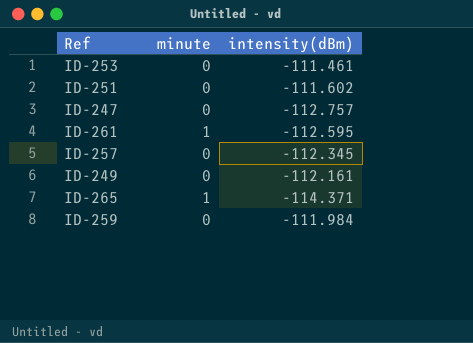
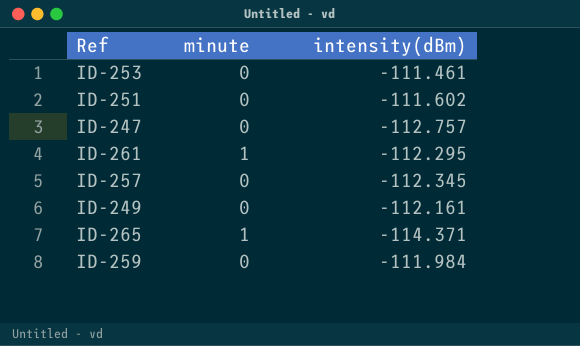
ID-261 | intensity(dBm): -112.595 -> -112.295

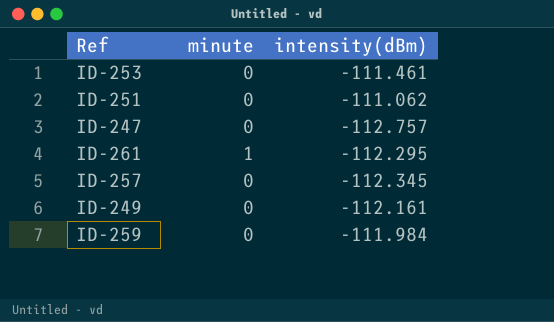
row ID-265: 1 | -114.371 -> none
ID-251 | intensity(dBm): -111.602 -> -111.062

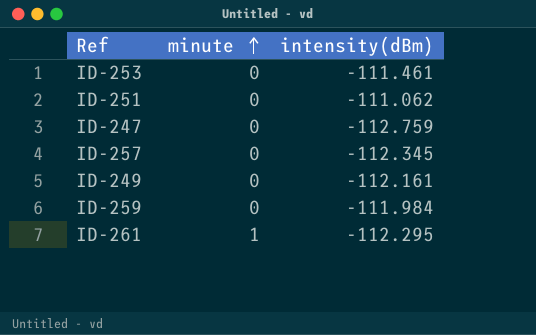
row order: none -> minute ascending
ID-247 | intensity(dBm): -112.757 -> -112.759

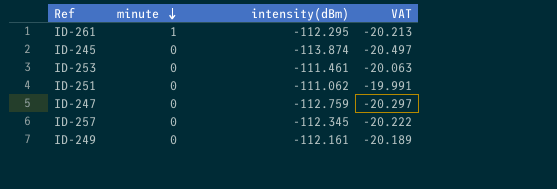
row order: minute ascending -> minute descending
column VAT | formula: none -> [intensity(dBm)] * 0.18
row ID-259: 0 | -111.984 -> none
row ID-245: none -> 0 | -113.874 | -20.497

